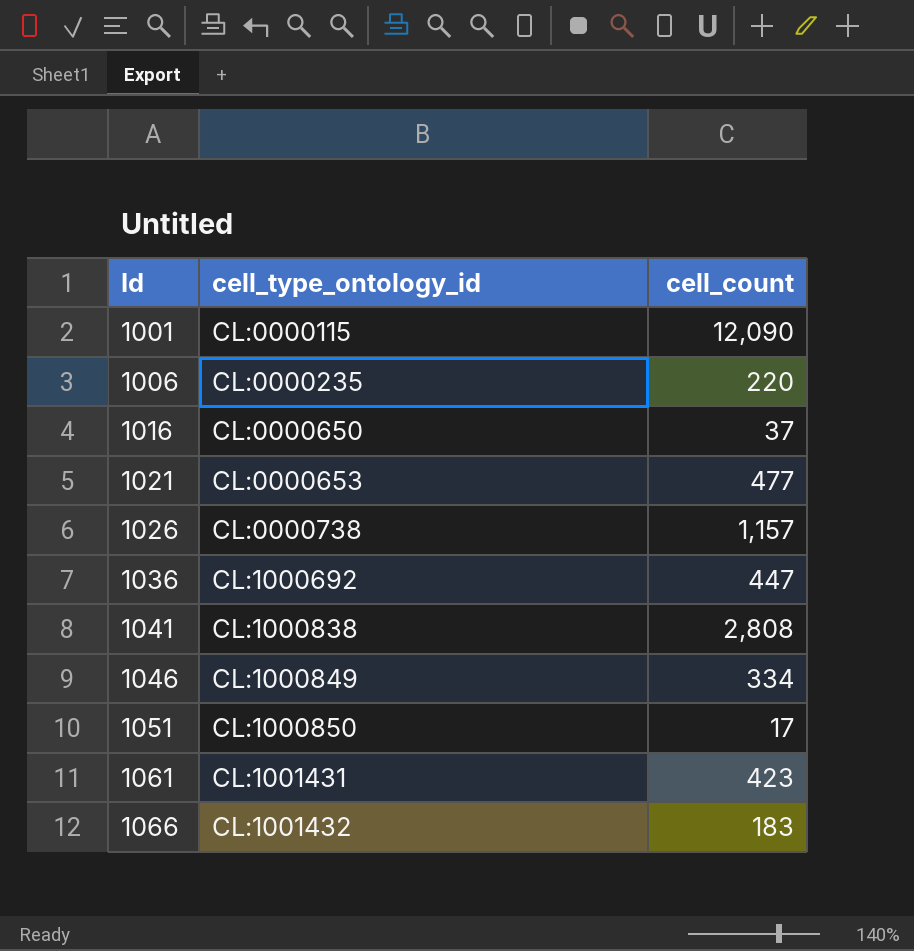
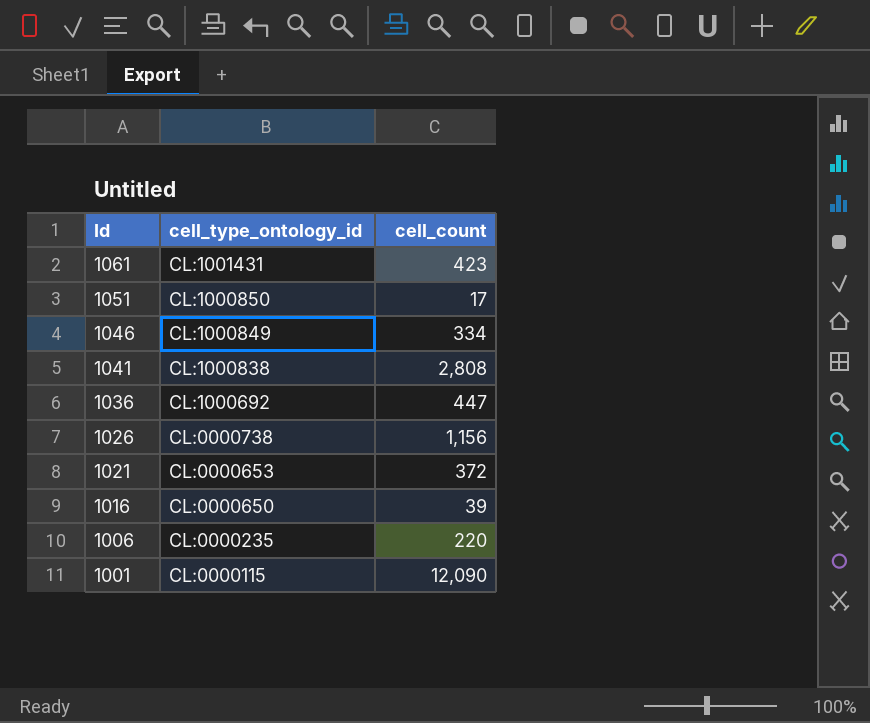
row order: Id ascending -> Id descending
row 1066: CL:1001432 | 183 -> none
1026 | cell_count: 1,157 -> 1,156
1021 | cell_count: 477 -> 372
1016 | cell_count: 37 -> 39

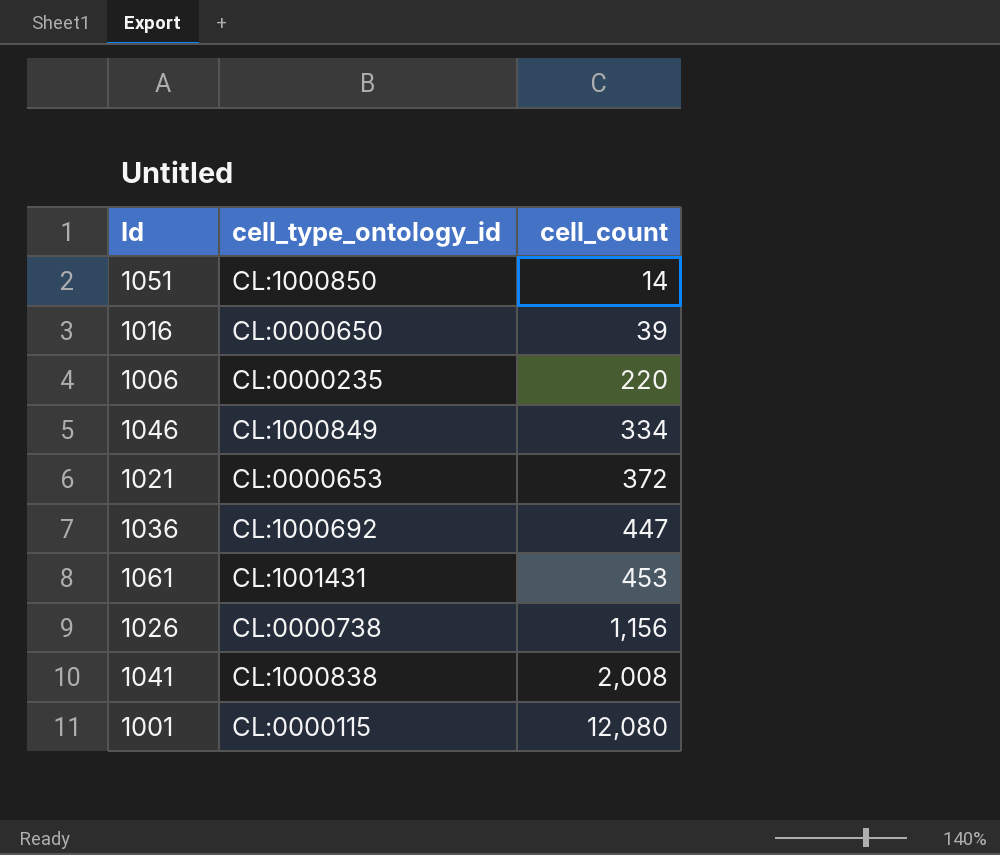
row order: Id descending -> cell_count ascending
1051 | cell_count: 17 -> 14
1061 | cell_count: 423 -> 453
1041 | cell_count: 2,808 -> 2,008
1001 | cell_count: 12,090 -> 12,080

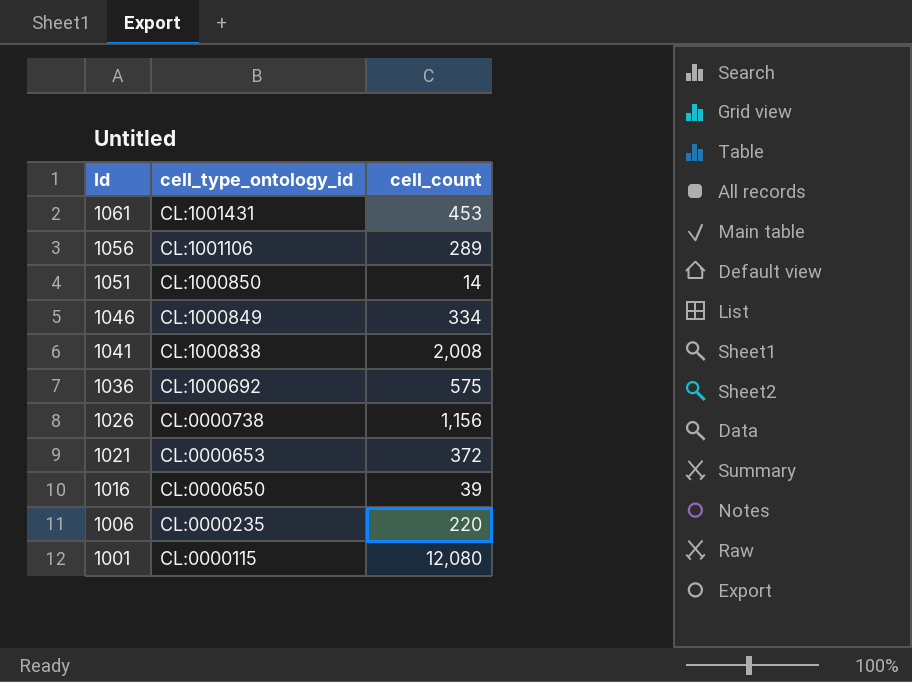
row order: cell_count ascending -> Id descending
row 1056: none -> CL:1001106 | 289
1036 | cell_count: 447 -> 575

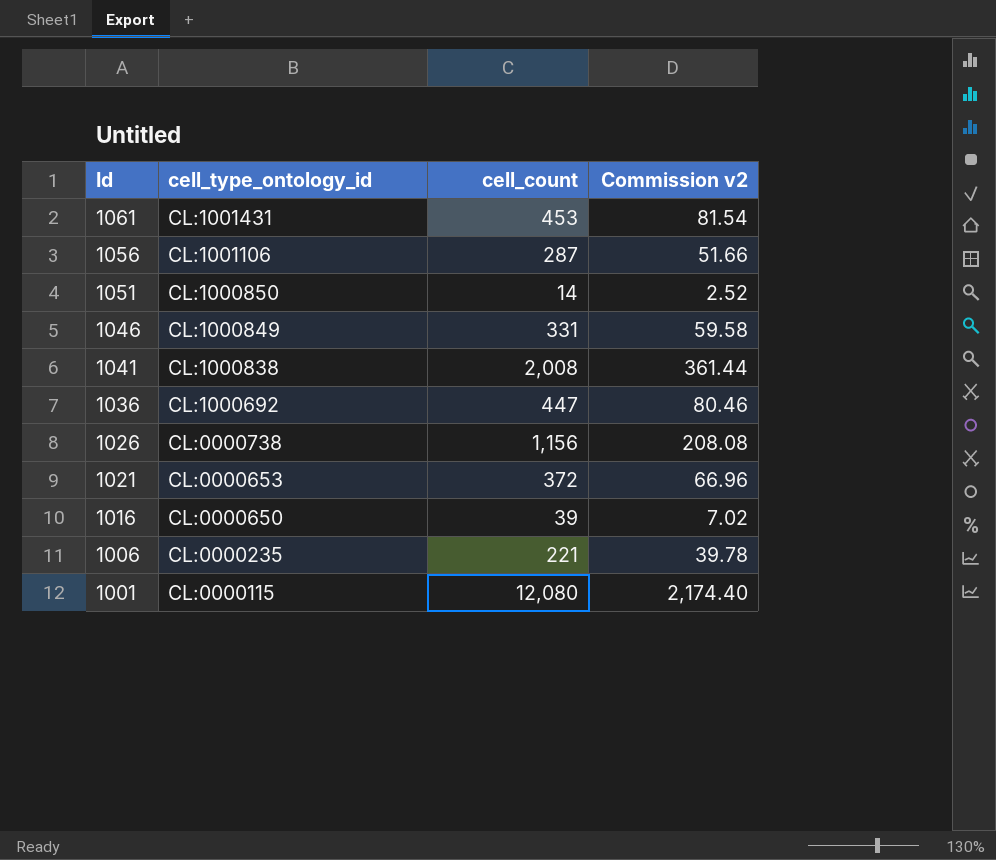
column Commission v2 | formula: none -> [cell_count] * 0.18
1056 | cell_count: 289 -> 287
1046 | cell_count: 334 -> 331
1036 | cell_count: 575 -> 447
1006 | cell_count: 220 -> 221

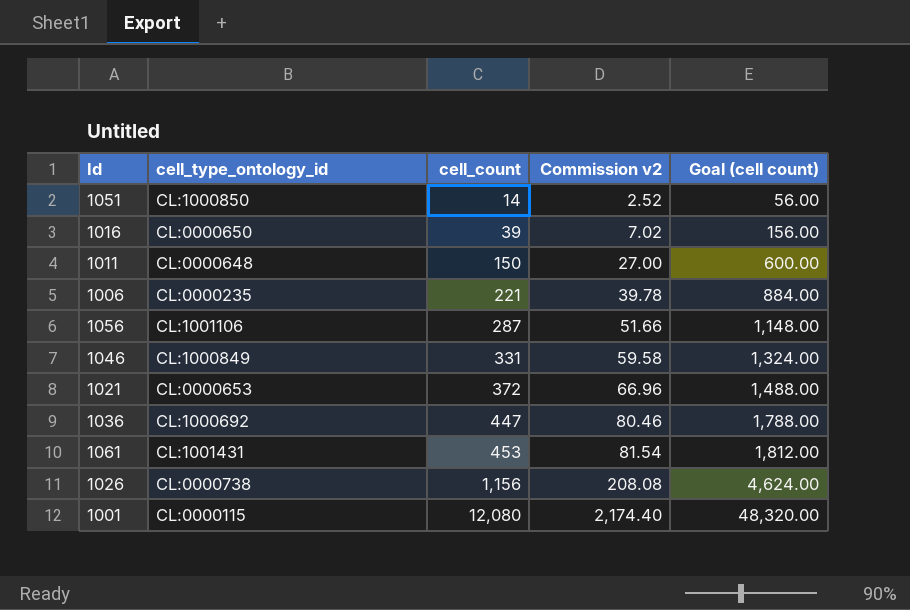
row order: Id descending -> cell_count ascending
column Goal (cell count) | formula: none -> [cell_count] * 4
row 1041: CL:1000838 | 2,008 | 361.44 -> none
row 1011: none -> CL:0000648 | 150 | 27.00 | 600.00

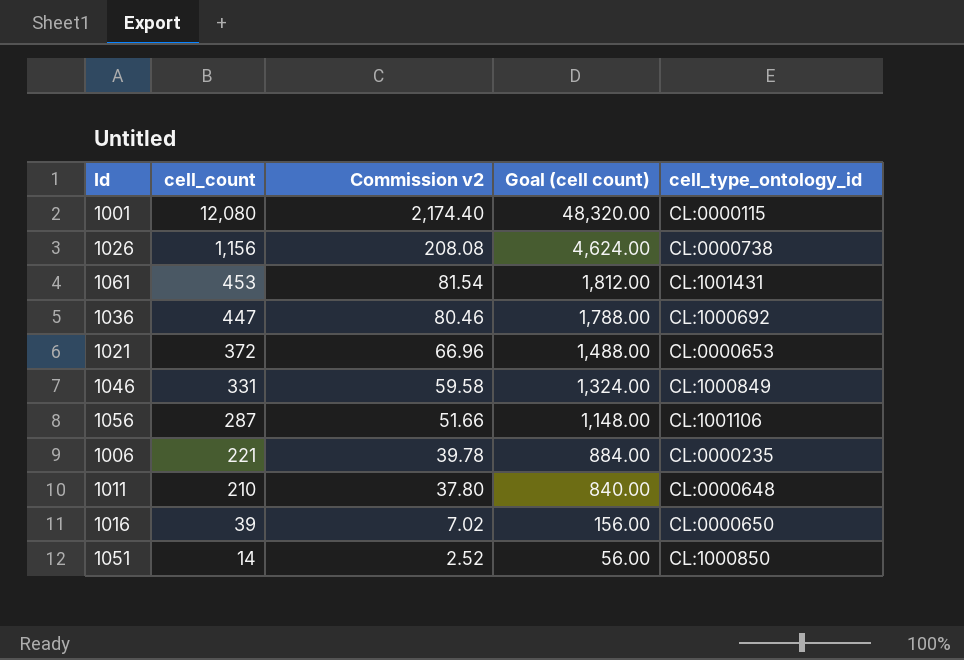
row order: cell_count ascending -> cell_count descending
column cell_type_ontology_id | position: 2 -> 5
1011 | cell_count: 150 -> 210
1011 | Commission v2: 27.00 -> 37.80
1011 | Goal (cell count): 600.00 -> 840.00

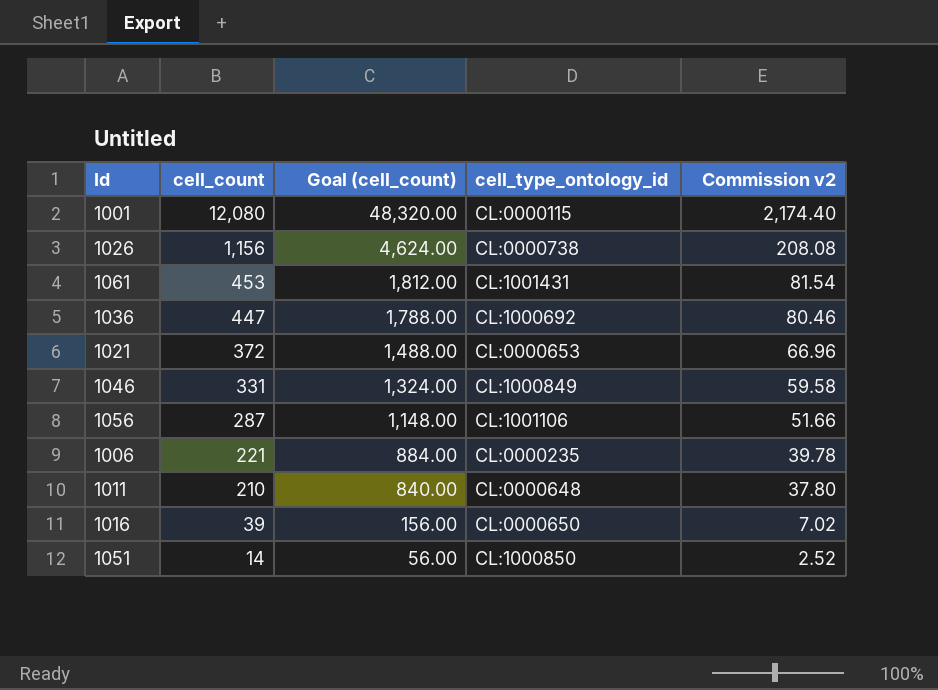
column name: Goal (cell count) -> Goal (cell_count)
column Commission v2 | position: 3 -> 5

